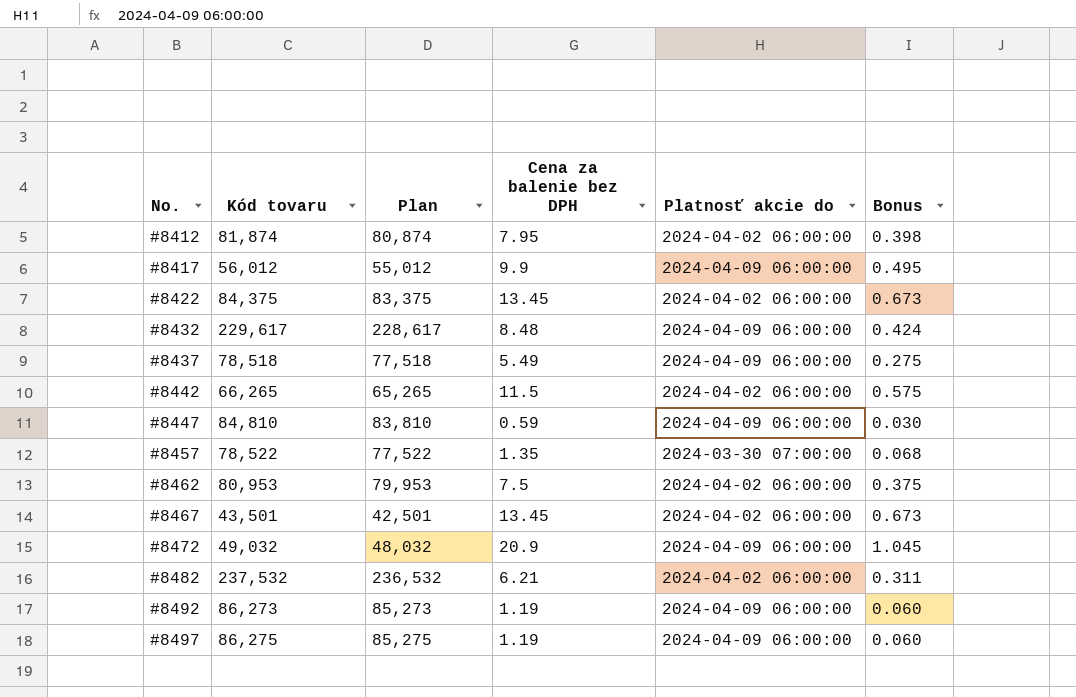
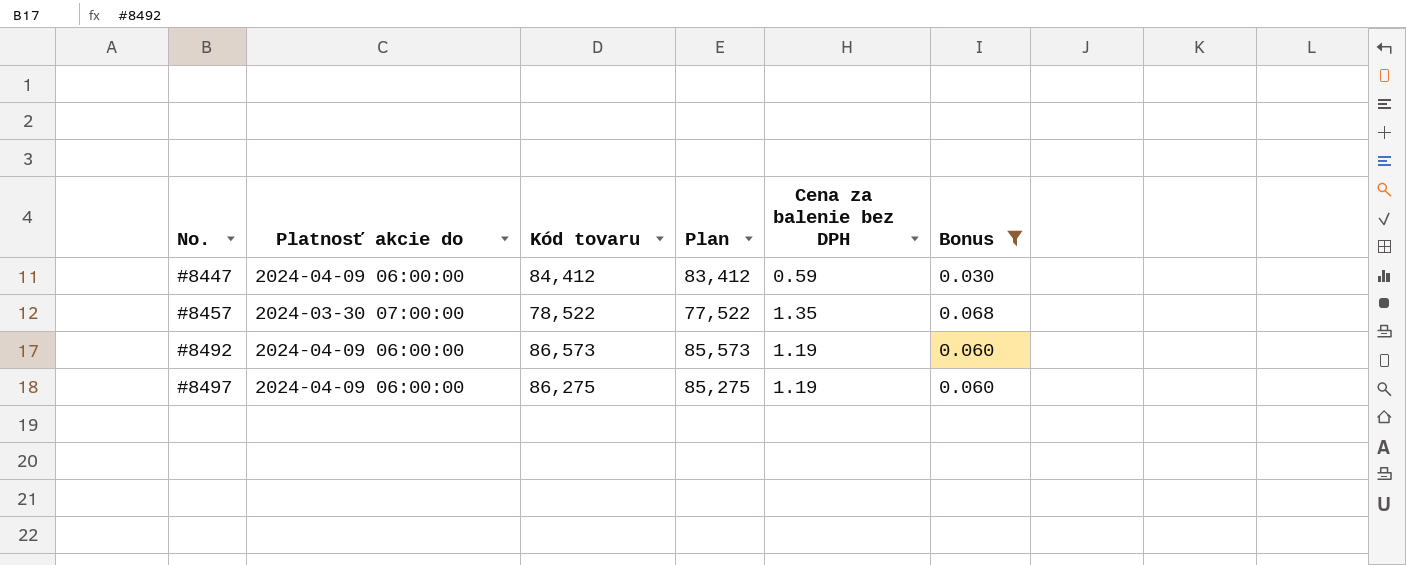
filter: none -> Bonus <= 0.068
column Platnosť akcie do | position: 5 -> 2
#8447 | Kód tovaru: 84,810 -> 84,412
#8447 | Plan: 83,810 -> 83,412
#8492 | Kód tovaru: 86,273 -> 86,573
#8492 | Plan: 85,273 -> 85,573

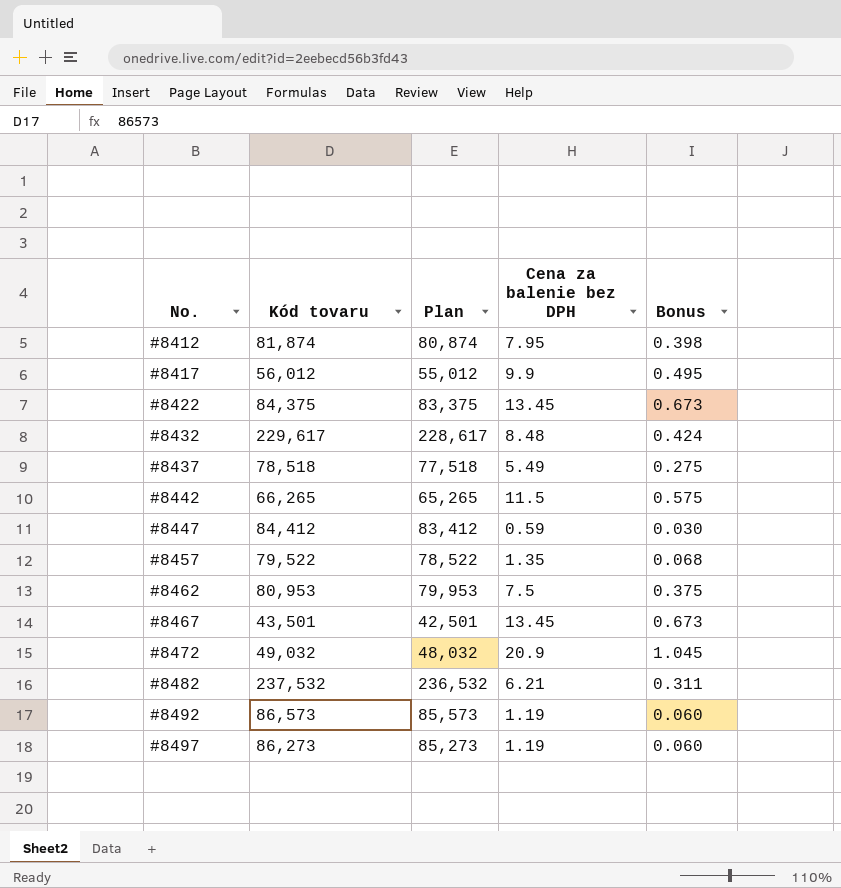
filter: Bonus <= 0.068 -> none
column Platnosť akcie do | position: 2 -> none
#8457 | Kód tovaru: 78,522 -> 79,522
#8457 | Plan: 77,522 -> 78,522
#8497 | Kód tovaru: 86,275 -> 86,273
#8497 | Plan: 85,275 -> 85,273

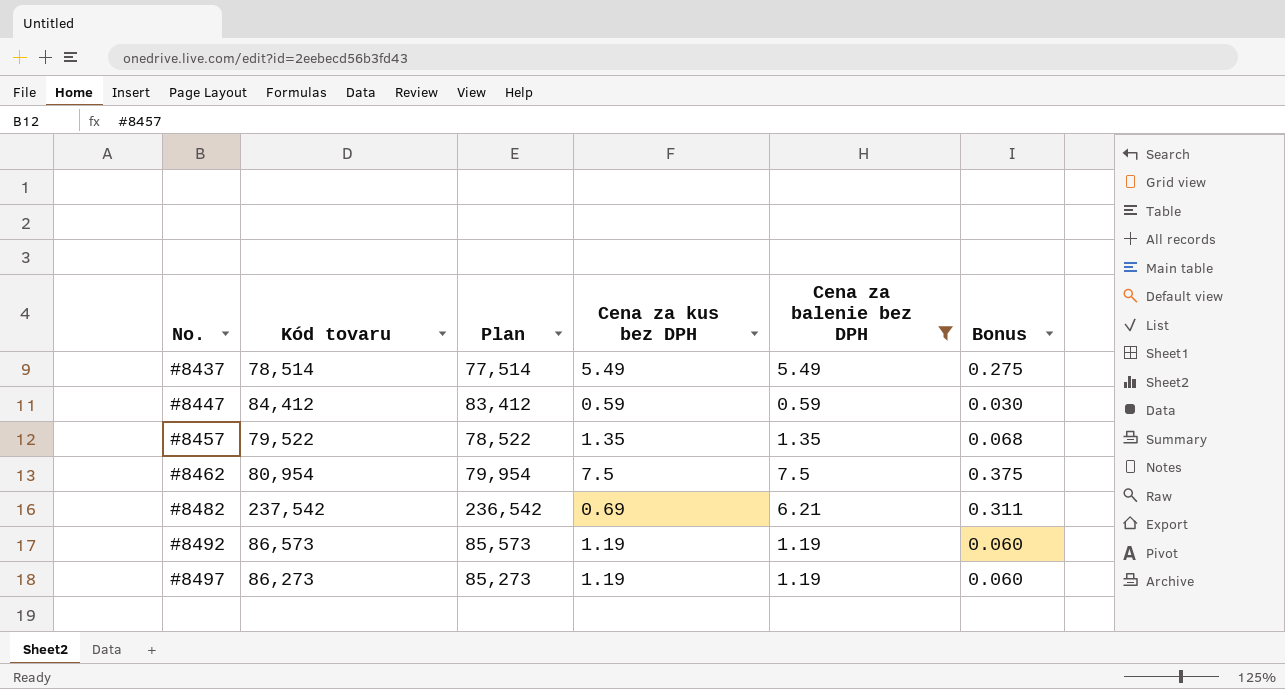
filter: none -> Cena za balenie bez DPH <= 7.5
column Cena za kus bez DPH | position: none -> 4
#8437 | Kód tovaru: 78,518 -> 78,514
#8437 | Plan: 77,518 -> 77,514
#8462 | Kód tovaru: 80,953 -> 80,954
#8462 | Plan: 79,953 -> 79,954
#8482 | Kód tovaru: 237,532 -> 237,542
#8482 | Plan: 236,532 -> 236,542

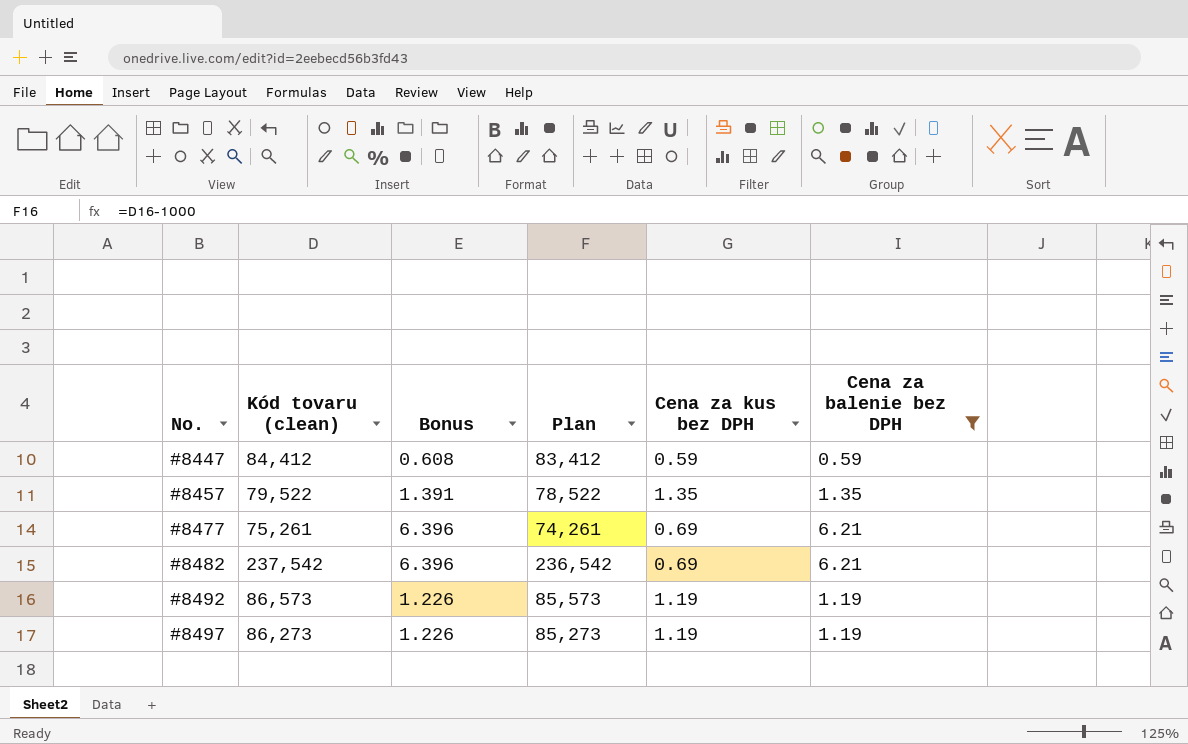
column name: Kód tovaru -> Kód tovaru (clean)
column Bonus | formula: [Cena za balenie bez DPH] * 0.05 -> [Cena za balenie bez DPH] * 1.03
column Bonus | position: 6 -> 3
row #8437: 78,514 | 77,514 | 5.49 | 5.49 | 0.275 -> none
row #8462: 80,954 | 79,954 | 7.5 | 7.5 | 0.375 -> none
row #8477: none -> 75,261 | 6.396 | 74,261 | 0.69 | 6.21

